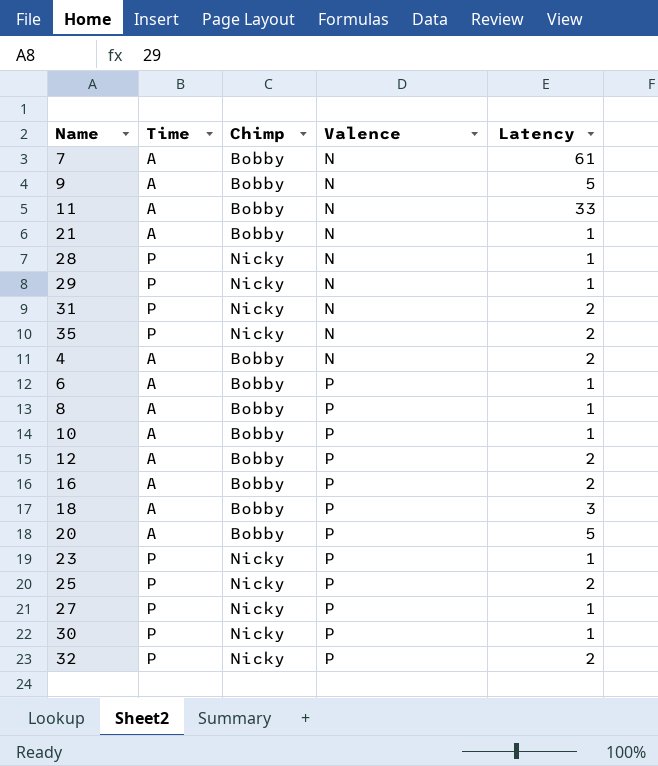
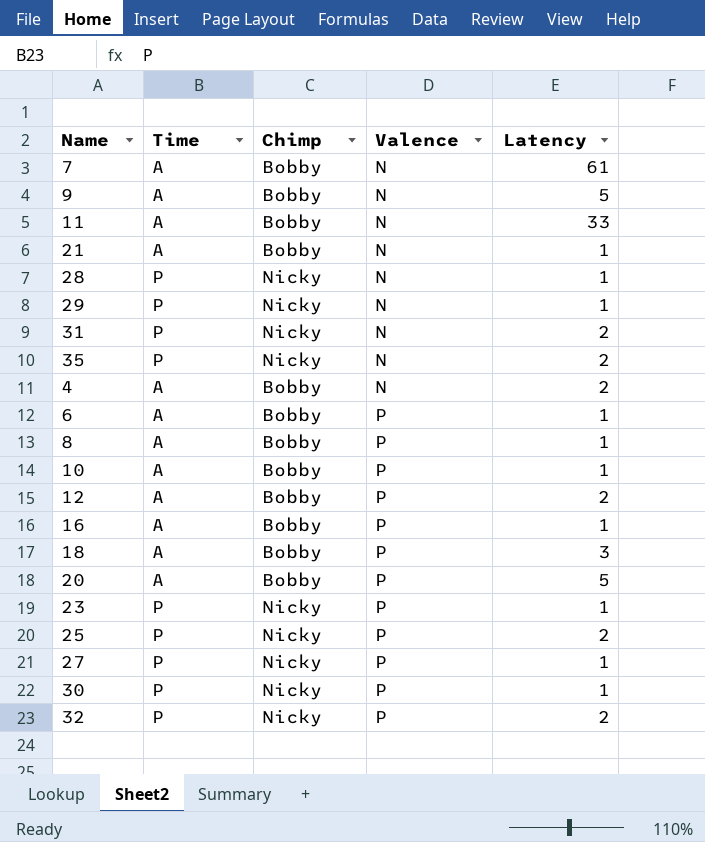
16 | Latency: 2 -> 1

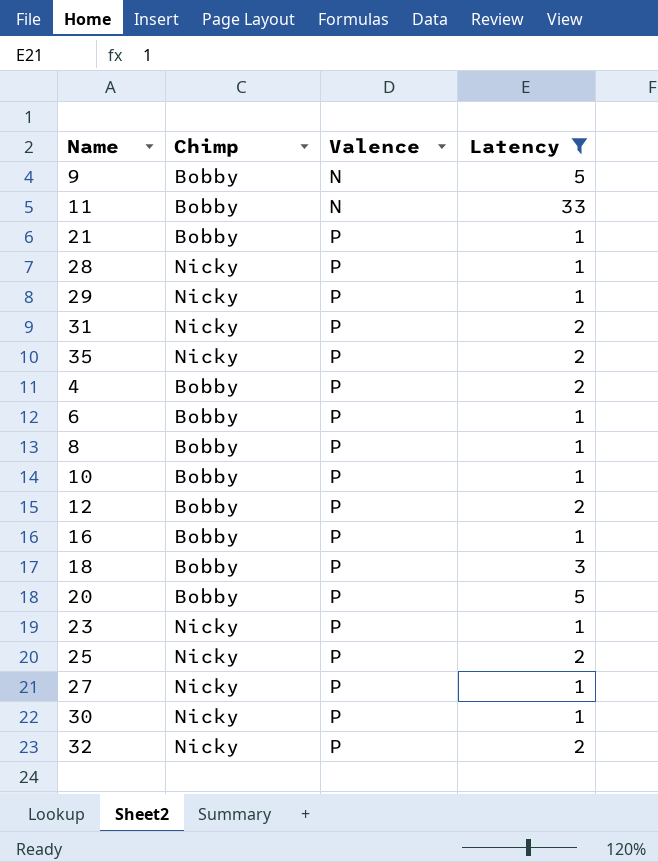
filter: none -> Latency != 61
column Time | position: 2 -> none
21 | Valence: N -> P
28 | Valence: N -> P
29 | Valence: N -> P
31 | Valence: N -> P
35 | Valence: N -> P
4 | Valence: N -> P

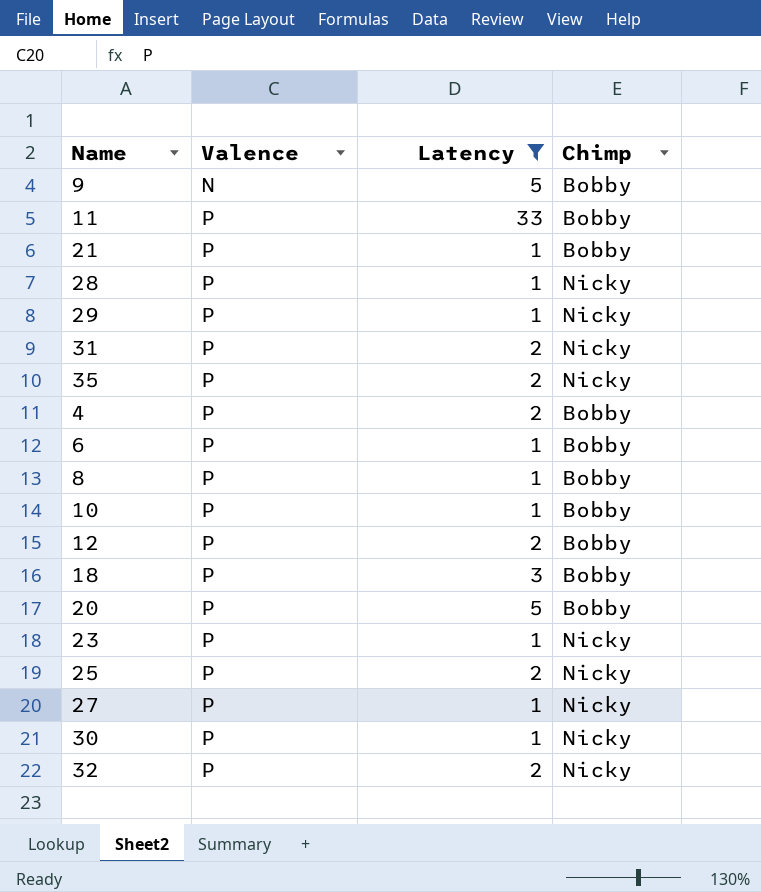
column Chimp | position: 2 -> 4
row 16: Bobby | P | 1 -> none
11 | Valence: N -> P

